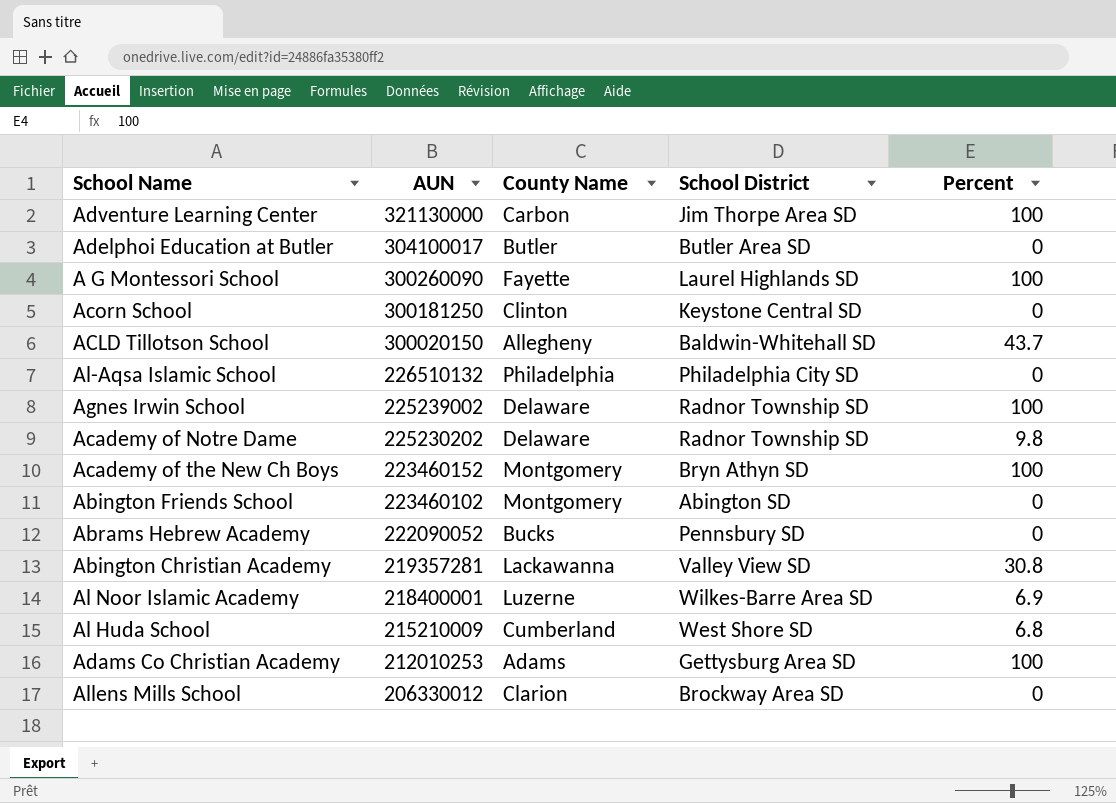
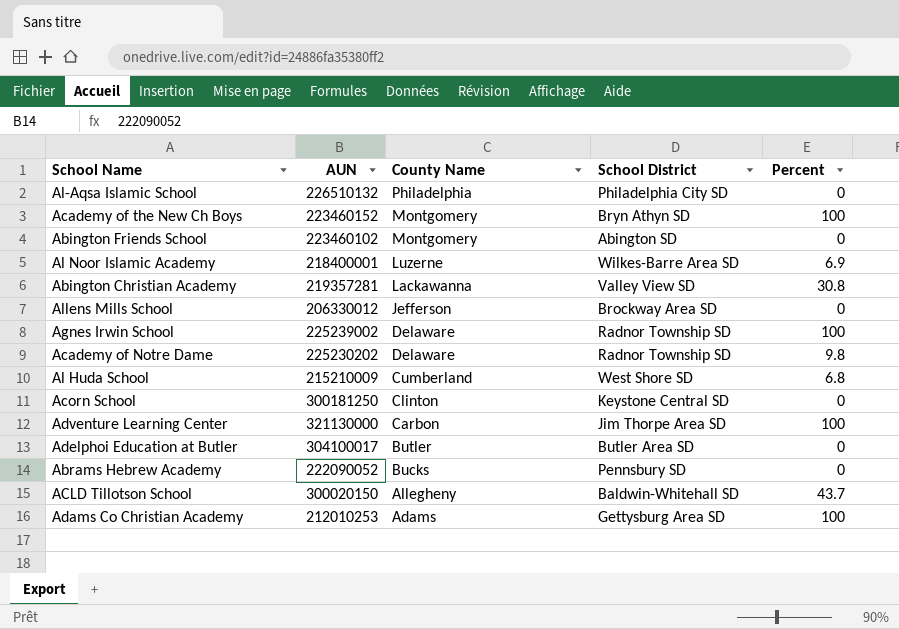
row order: AUN descending -> County Name descending
row A G Montessori School: 300260090 | Fayette | Laurel Highlands SD | 100 -> none
Allens Mills School | County Name: Clarion -> Jefferson

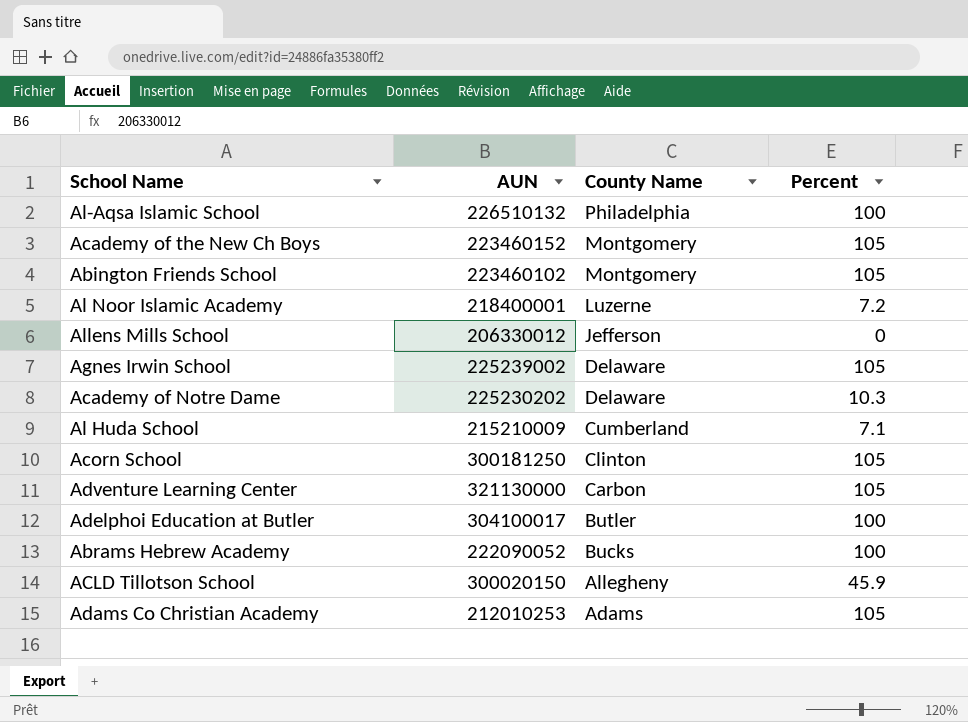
column School District | position: 4 -> none
row Abington Christian Academy: 219357281 | Lackawanna | Valley View SD | 30.8 -> none
Al-Aqsa Islamic School | Percent: 0 -> 100
Academy of the New Ch Boys | Percent: 100 -> 105
Abington Friends School | Percent: 0 -> 105
Al Noor Islamic Academy | Percent: 6.9 -> 7.2
Agnes Irwin School | Percent: 100 -> 105
Academy of Notre Dame | Percent: 9.8 -> 10.3
Al Huda School | Percent: 6.8 -> 7.1
Acorn School | Percent: 0 -> 105
Adventure Learning Center | Percent: 100 -> 105
Adelphoi Education at Butler | Percent: 0 -> 100
Abrams Hebrew Academy | Percent: 0 -> 100
ACLD Tillotson School | Percent: 43.7 -> 45.9
Adams Co Christian Academy | Percent: 100 -> 105

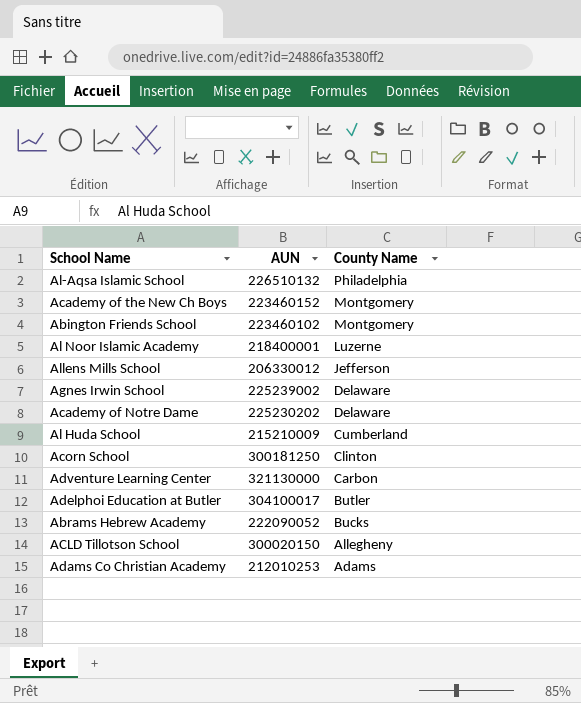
column Percent | position: 4 -> none

